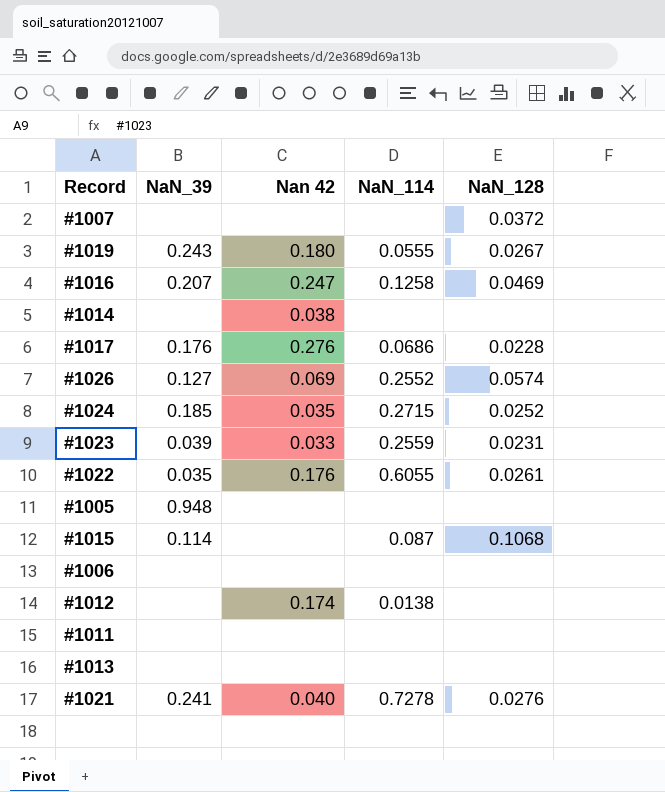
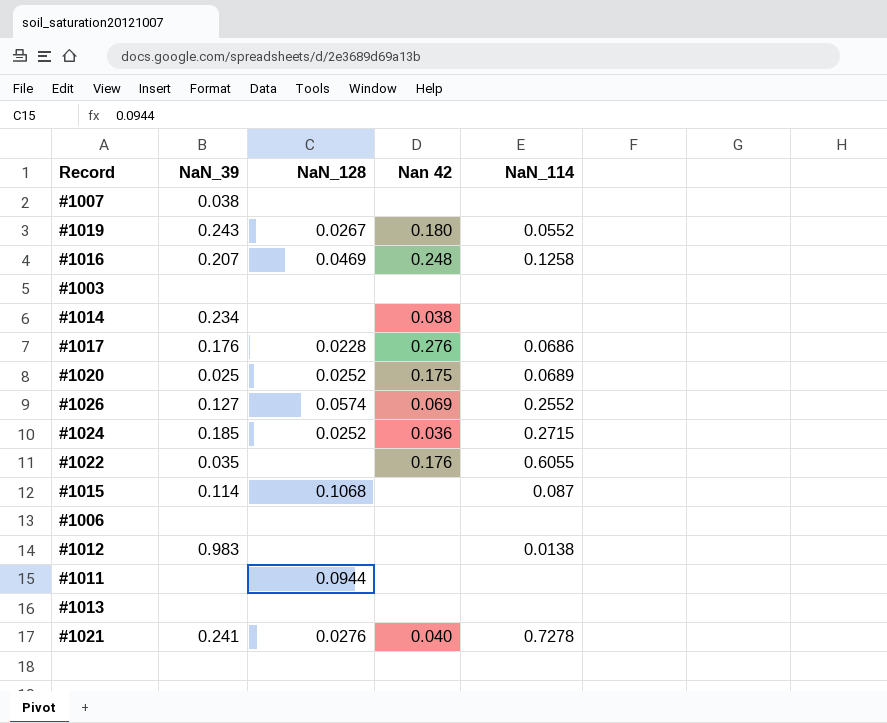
column NaN_128 | position: 5 -> 3
row #1023: 0.039 | 0.033 | 0.2559 | 0.0231 -> none
row #1005: 0.948 | none | none | none -> none
#1007 | NaN_39: none -> 0.038
#1007 | NaN_128: 0.0372 -> none
#1019 | NaN_114: 0.0555 -> 0.0552
#1016 | Nan 42: 0.247 -> 0.248
row #1003: none -> none | none | none | none
#1014 | NaN_39: none -> 0.234
row #1020: none -> 0.025 | 0.0252 | 0.175 | 0.0689
#1024 | Nan 42: 0.035 -> 0.036
#1022 | NaN_128: 0.0261 -> none
#1012 | NaN_39: none -> 0.983
#1012 | Nan 42: 0.174 -> none
#1011 | NaN_128: none -> 0.0944

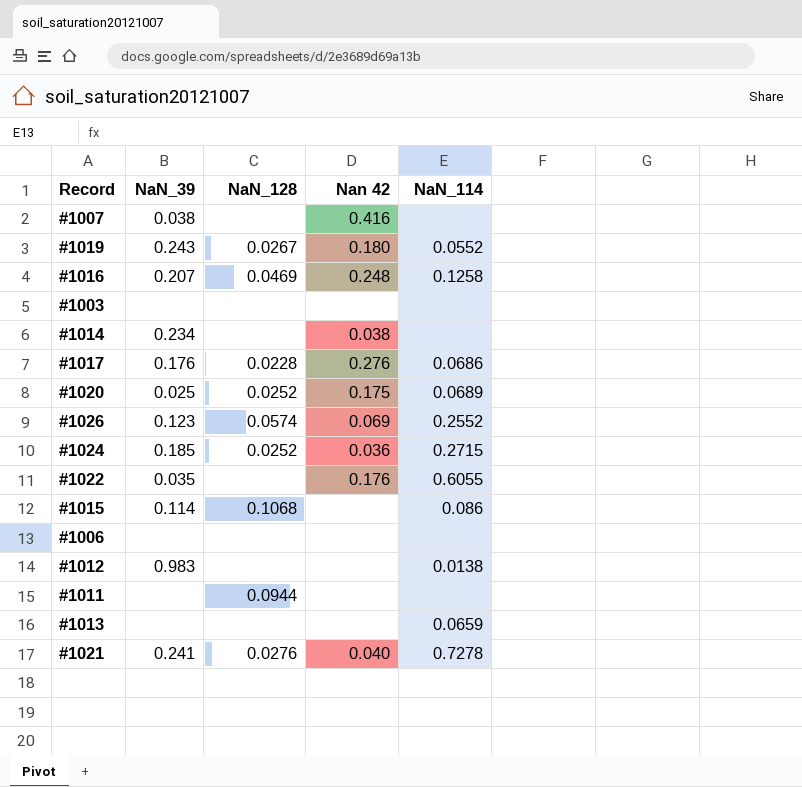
#1007 | Nan 42: none -> 0.416
#1026 | NaN_39: 0.127 -> 0.123
#1015 | NaN_114: 0.087 -> 0.086
#1013 | NaN_114: none -> 0.0659

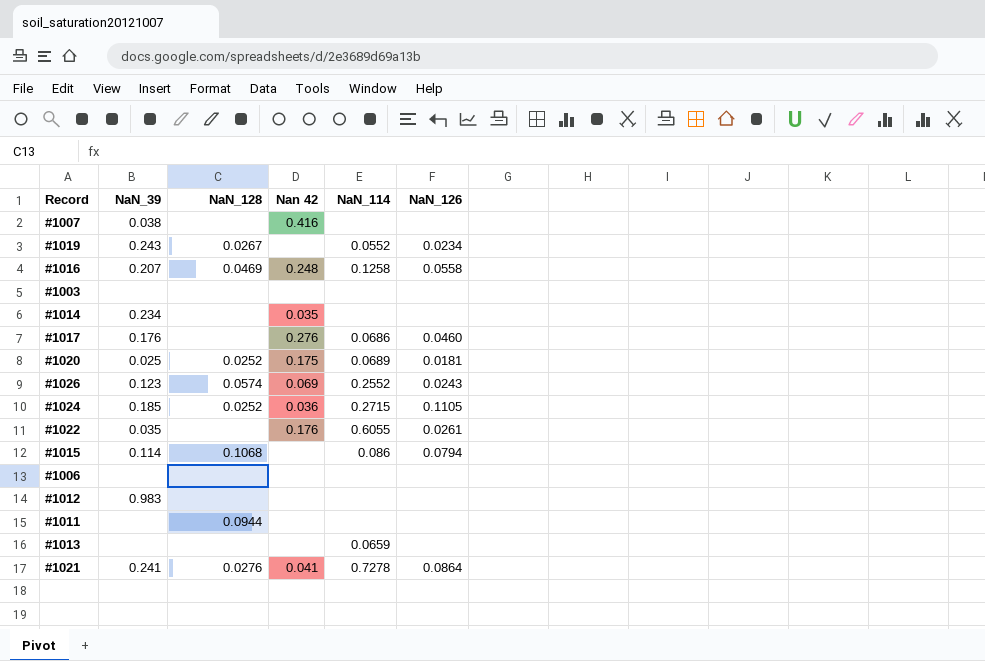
column NaN_126 | position: none -> 6
#1019 | Nan 42: 0.180 -> none
#1014 | Nan 42: 0.038 -> 0.035
#1017 | NaN_128: 0.0228 -> none
#1012 | NaN_114: 0.0138 -> none
#1021 | Nan 42: 0.040 -> 0.041

